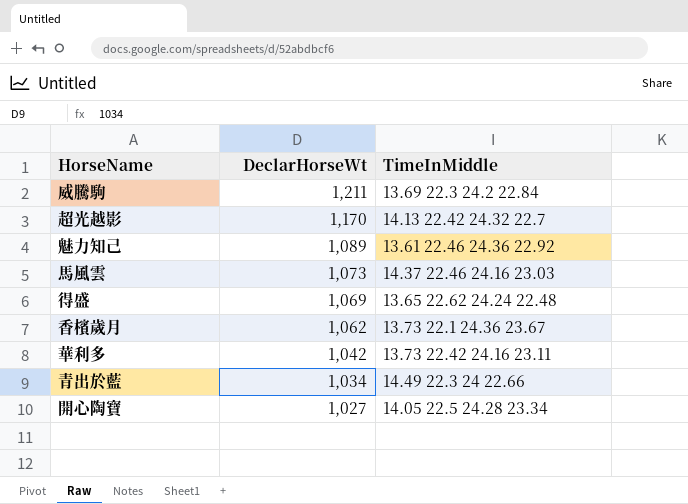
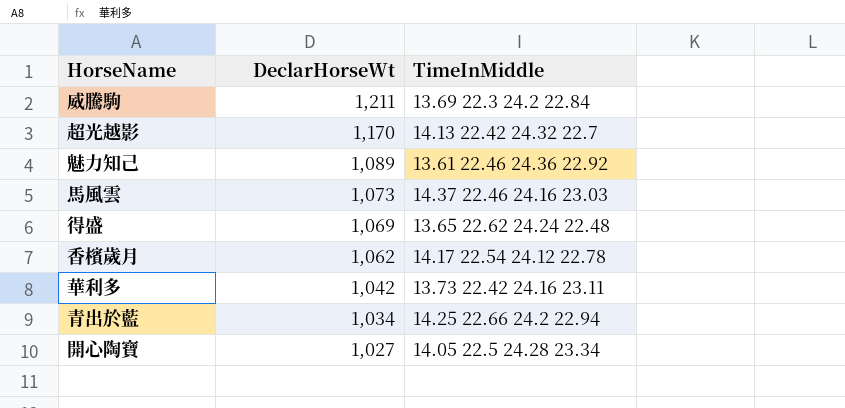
香檳歲月 | TimeInMiddle: 13.73 22.1 24.36 23.67 -> 14.17 22.54 24.12 22.78
青出於藍 | TimeInMiddle: 14.49 22.3 24 22.66 -> 14.25 22.66 24.2 22.94

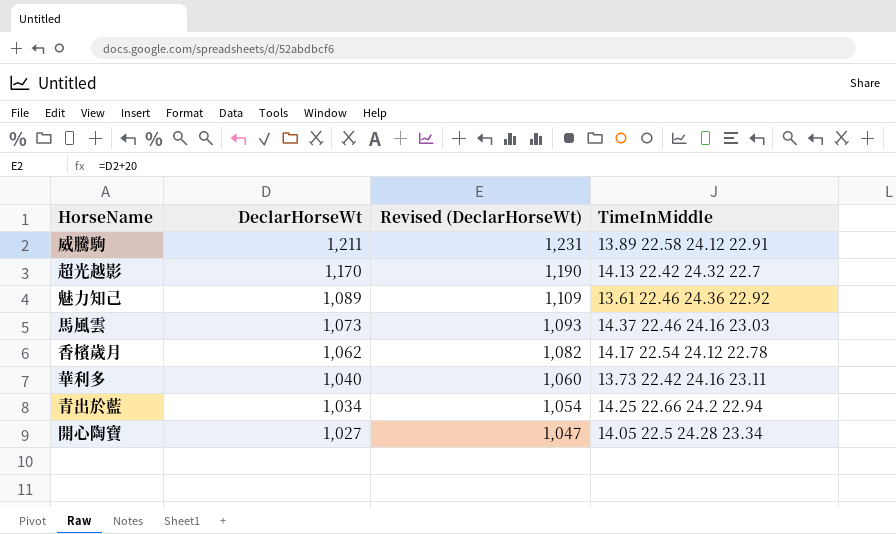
column Revised (DeclarHorseWt) | formula: none -> [DeclarHorseWt] + 20
row 得盛: 1,069 | 13.65 22.62 24.24 22.48 -> none
威騰駒 | TimeInMiddle: 13.69 22.3 24.2 22.84 -> 13.89 22.58 24.12 22.91
華利多 | DeclarHorseWt: 1,042 -> 1,040

